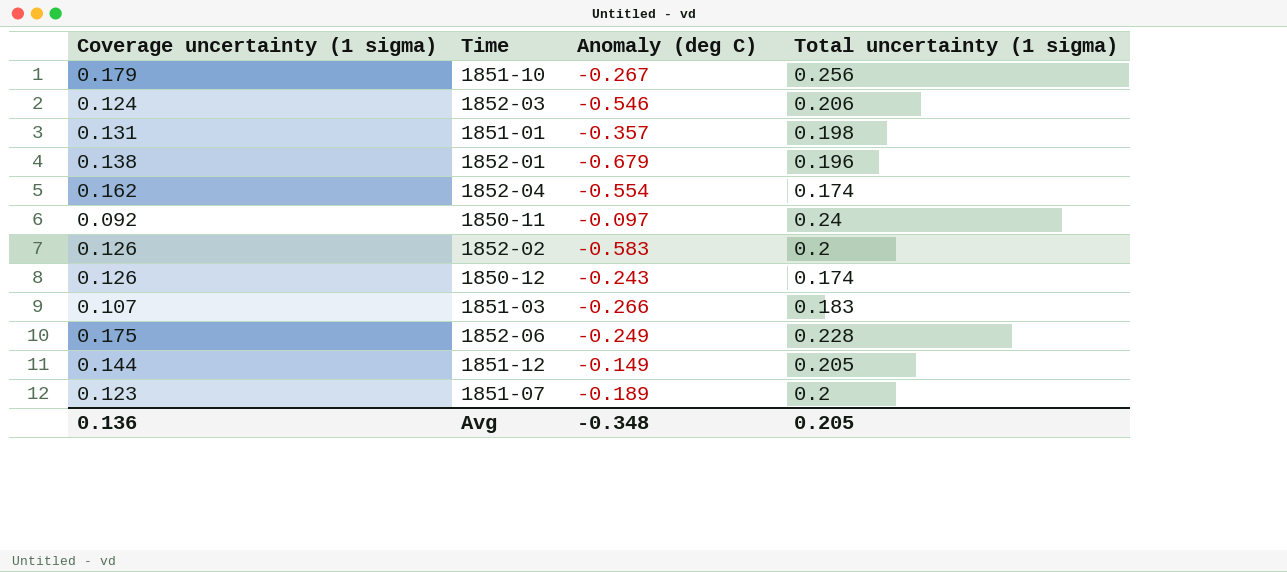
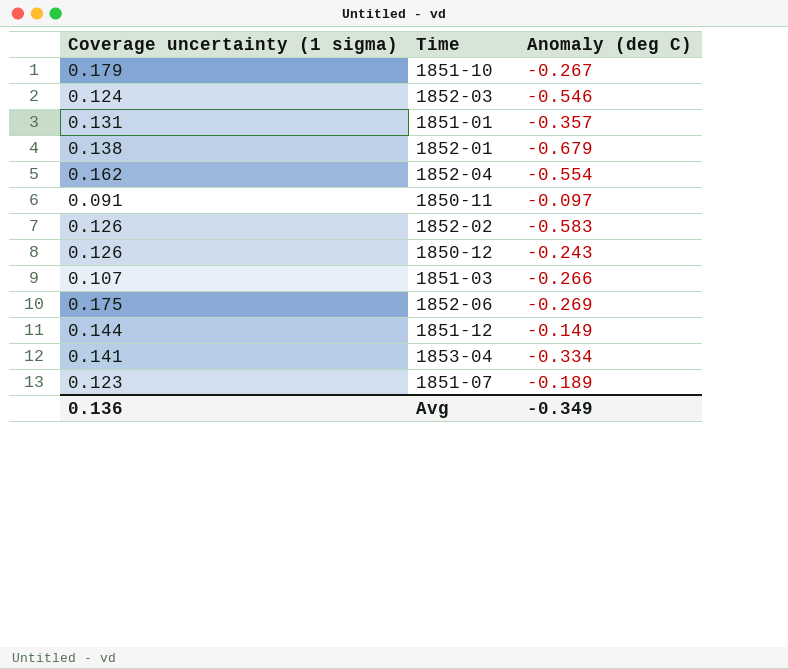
column Total uncertainty (1 sigma) | position: 4 -> none
1850-11 | Coverage uncertainty (1 sigma): 0.092 -> 0.091
1852-06 | Anomaly (deg C): -0.249 -> -0.269
row 1853-04: none -> 0.141 | -0.334
Avg | Anomaly (deg C): -0.348 -> -0.349

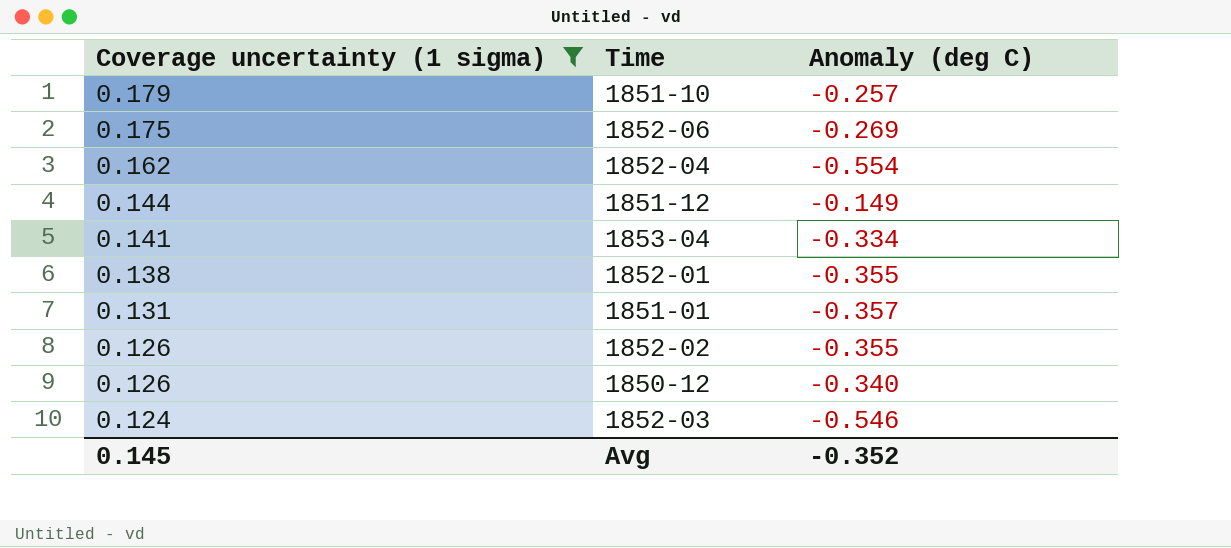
filter: none -> Coverage uncertainty (1 sigma) >= 0.124
row order: none -> Coverage uncertainty (1 sigma) descending
1851-10 | Anomaly (deg C): -0.267 -> -0.257
1852-01 | Anomaly (deg C): -0.679 -> -0.355
1852-02 | Anomaly (deg C): -0.583 -> -0.355
1850-12 | Anomaly (deg C): -0.243 -> -0.340
Avg | Coverage uncertainty (1 sigma): 0.136 -> 0.145
Avg | Anomaly (deg C): -0.349 -> -0.352

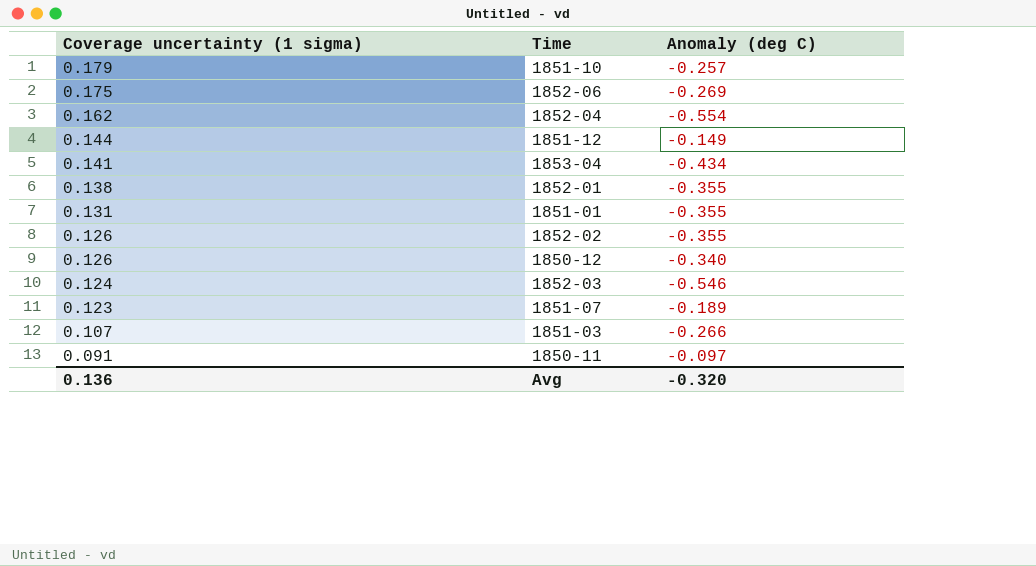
filter: Coverage uncertainty (1 sigma) >= 0.124 -> none
1853-04 | Anomaly (deg C): -0.334 -> -0.434
1851-01 | Anomaly (deg C): -0.357 -> -0.355
Avg | Coverage uncertainty (1 sigma): 0.145 -> 0.136
Avg | Anomaly (deg C): -0.352 -> -0.320

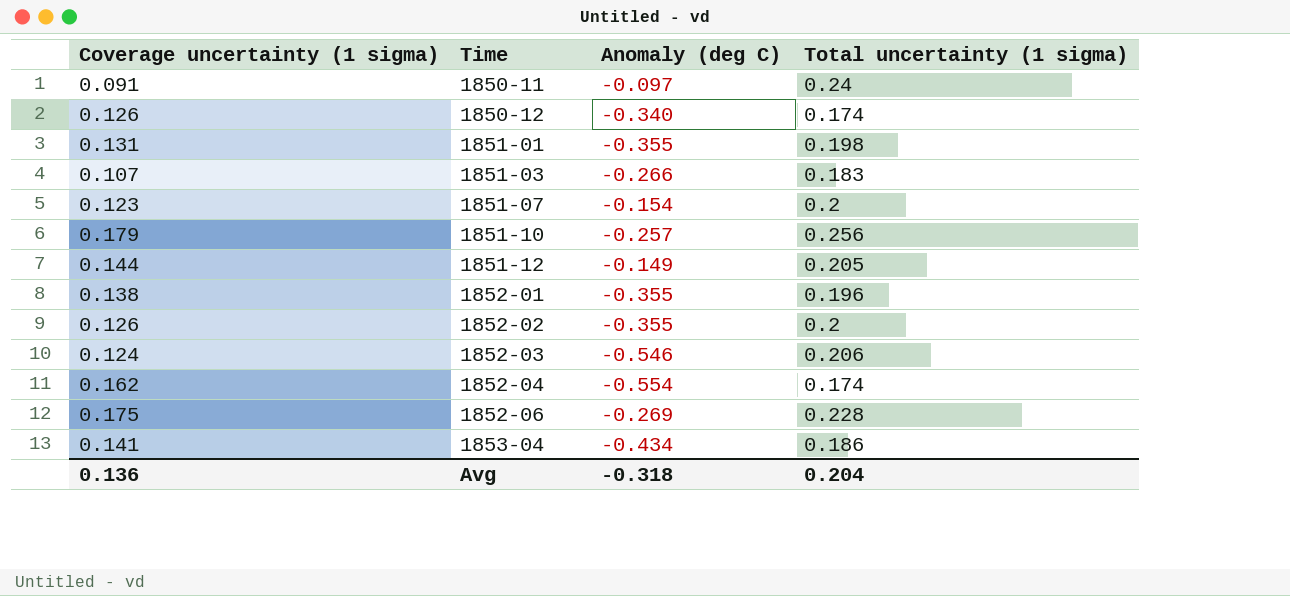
row order: Coverage uncertainty (1 sigma) descending -> Time ascending
column Total uncertainty (1 sigma) | position: none -> 4
1851-07 | Anomaly (deg C): -0.189 -> -0.154
Avg | Anomaly (deg C): -0.320 -> -0.318

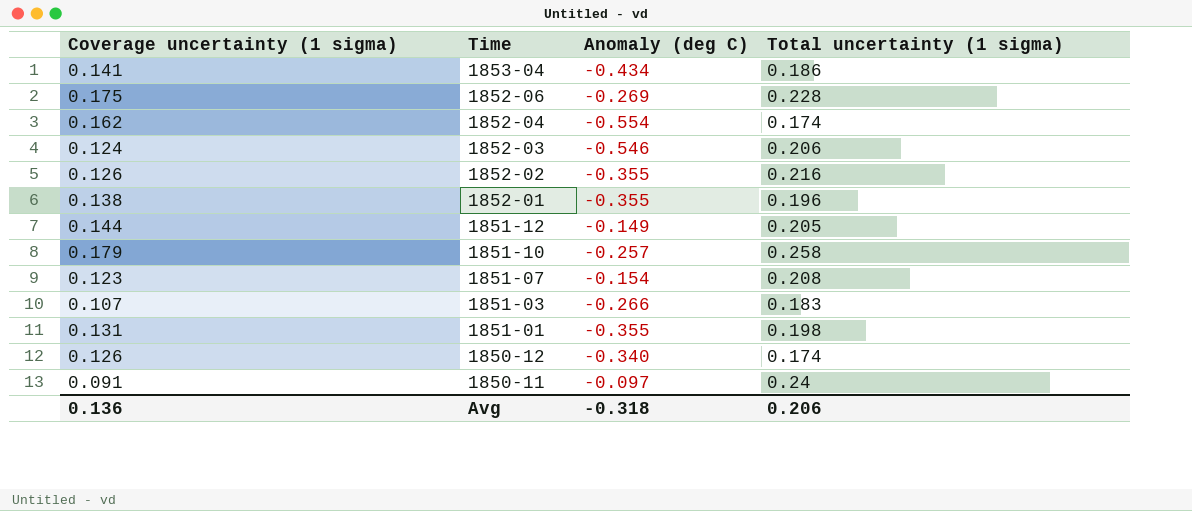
row order: Time ascending -> Time descending
1852-02 | Total uncertainty (1 sigma): 0.2 -> 0.216
1851-10 | Total uncertainty (1 sigma): 0.256 -> 0.258
1851-07 | Total uncertainty (1 sigma): 0.2 -> 0.208
Avg | Total uncertainty (1 sigma): 0.204 -> 0.206

